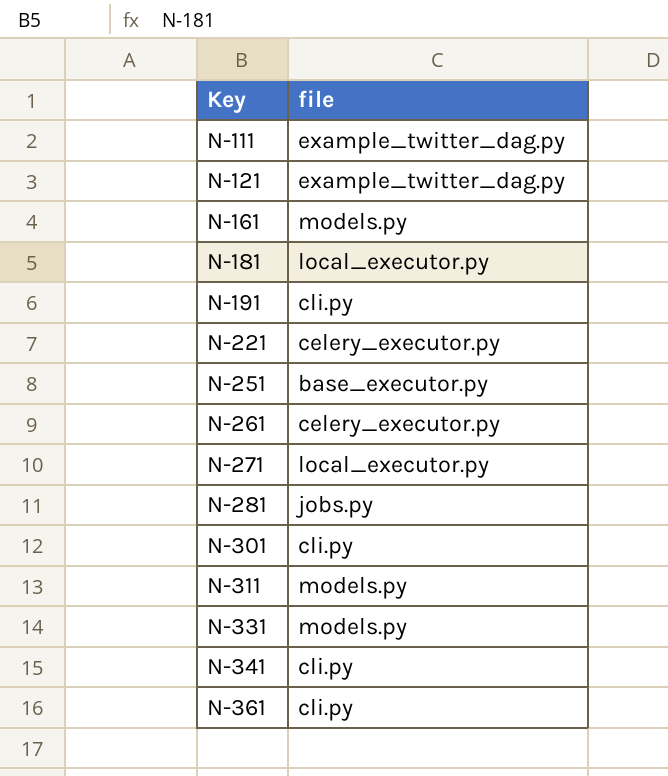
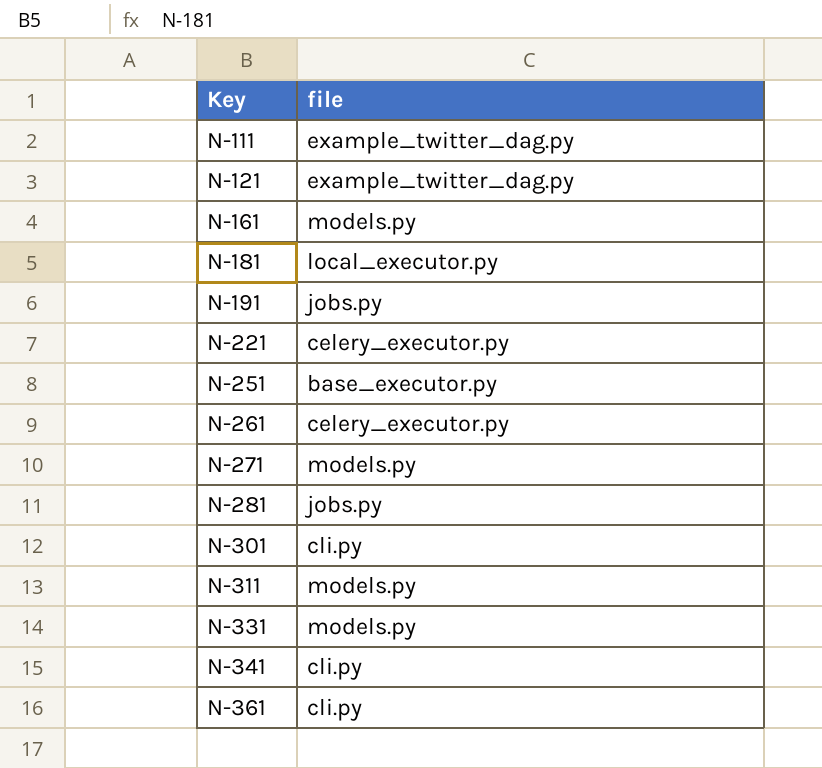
N-191 | file: cli.py -> jobs.py
N-271 | file: local_executor.py -> models.py

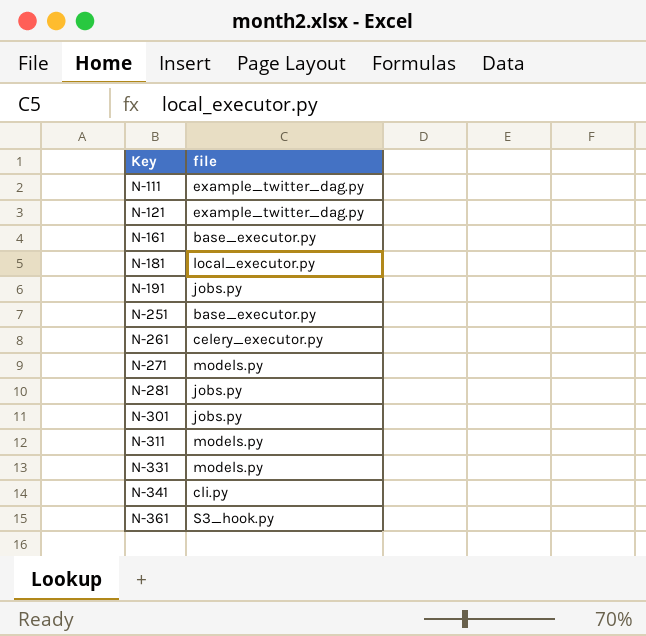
row N-221: celery_executor.py -> none
N-161 | file: models.py -> base_executor.py
N-301 | file: cli.py -> jobs.py
N-361 | file: cli.py -> S3_hook.py

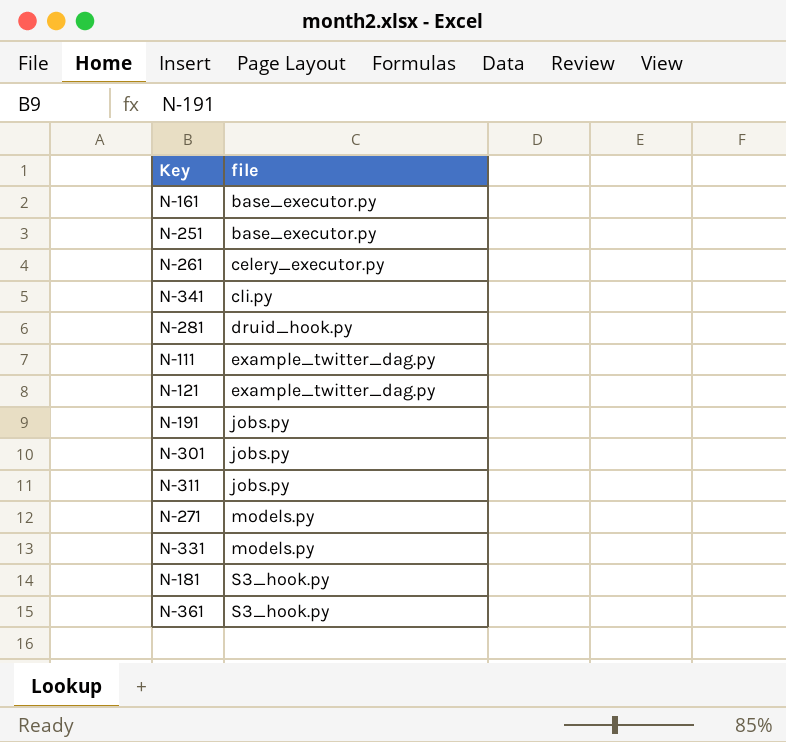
row order: Key ascending -> file ascending
N-281 | file: jobs.py -> druid_hook.py
N-311 | file: models.py -> jobs.py
N-181 | file: local_executor.py -> S3_hook.py

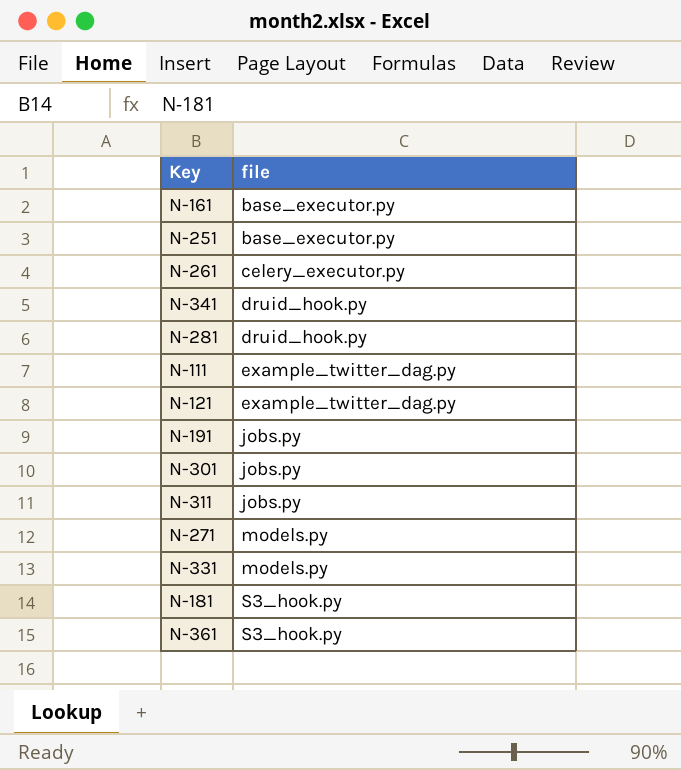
N-341 | file: cli.py -> druid_hook.py

